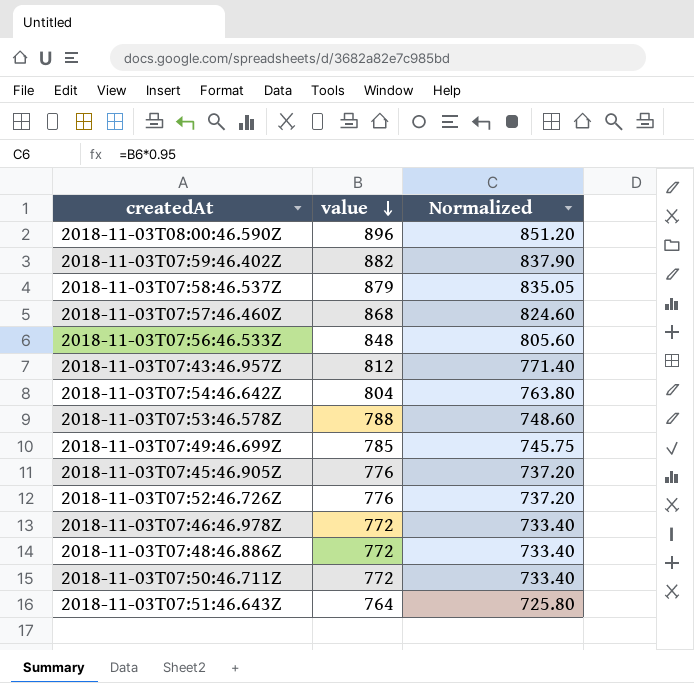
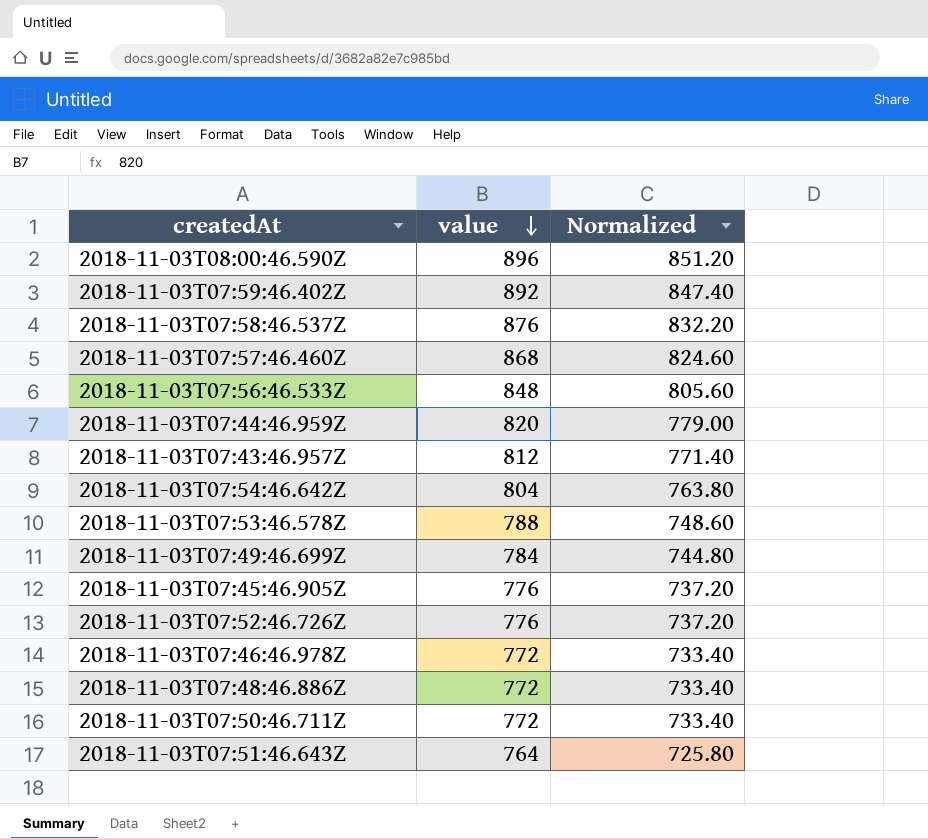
2018-11-03T07:59:46.402Z | value: 882 -> 892
2018-11-03T07:59:46.402Z | Normalized: 837.90 -> 847.40
2018-11-03T07:58:46.537Z | value: 879 -> 876
2018-11-03T07:58:46.537Z | Normalized: 835.05 -> 832.20
row 2018-11-03T07:44:46.959Z: none -> 820 | 779.00
2018-11-03T07:49:46.699Z | value: 785 -> 784
2018-11-03T07:49:46.699Z | Normalized: 745.75 -> 744.80

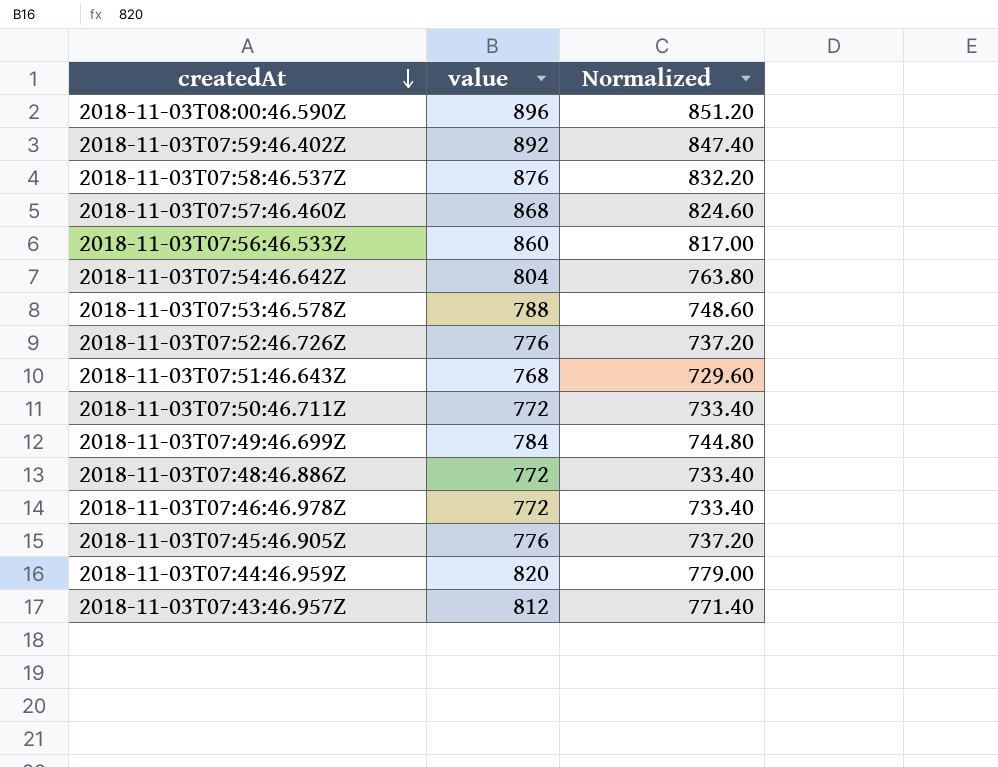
row order: value descending -> createdAt descending
2018-11-03T07:56:46.533Z | value: 848 -> 860
2018-11-03T07:56:46.533Z | Normalized: 805.60 -> 817.00
2018-11-03T07:51:46.643Z | value: 764 -> 768
2018-11-03T07:51:46.643Z | Normalized: 725.80 -> 729.60

